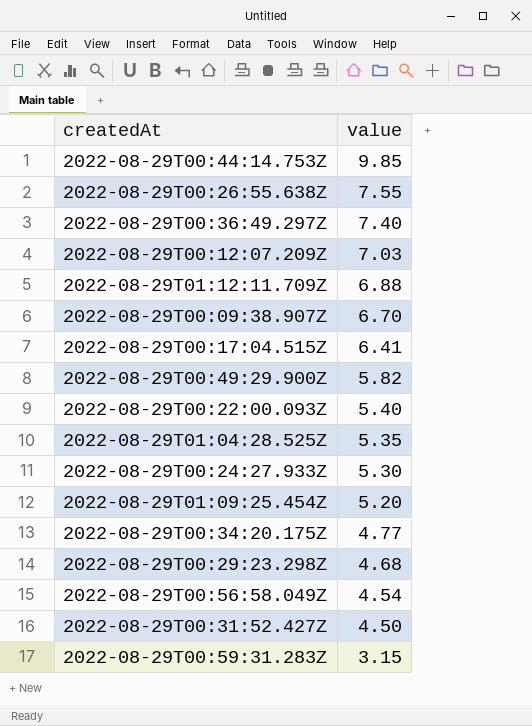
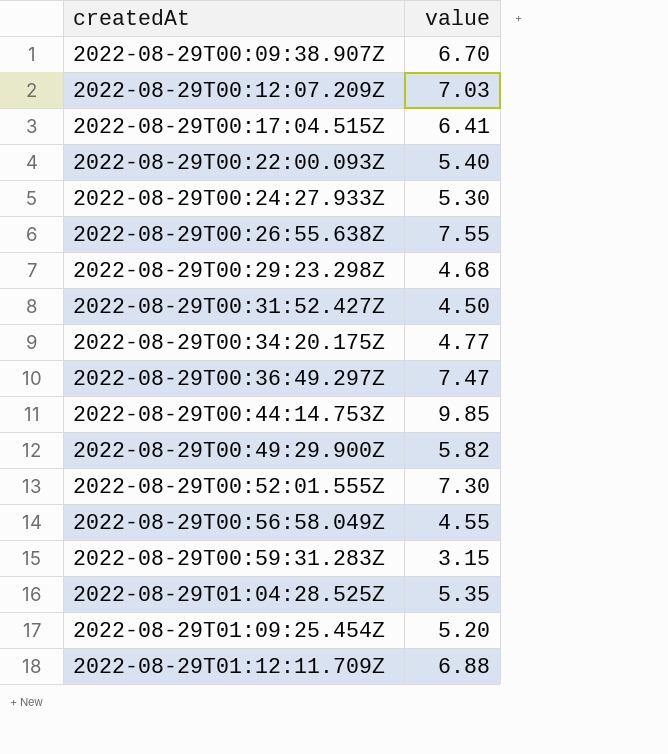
row order: value descending -> createdAt ascending
2022-08-29T00:36:49.297Z | value: 7.40 -> 7.47
row 2022-08-29T00:52:01.555Z: none -> 7.30
2022-08-29T00:56:58.049Z | value: 4.54 -> 4.55

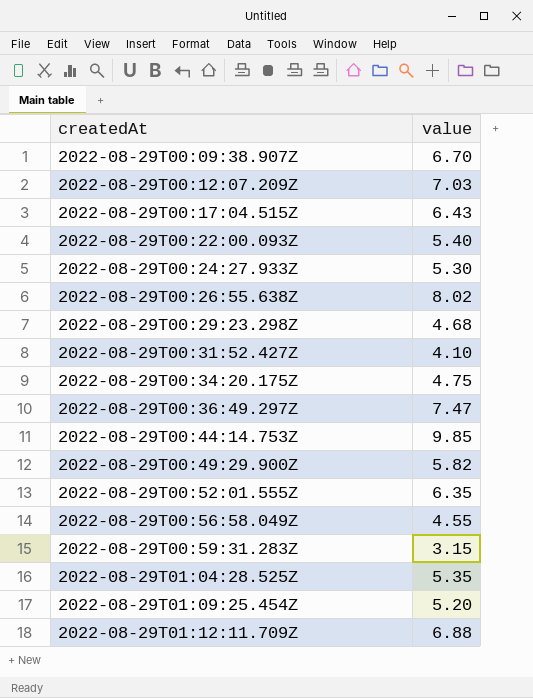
2022-08-29T00:17:04.515Z | value: 6.41 -> 6.43
2022-08-29T00:26:55.638Z | value: 7.55 -> 8.02
2022-08-29T00:31:52.427Z | value: 4.50 -> 4.10
2022-08-29T00:34:20.175Z | value: 4.77 -> 4.75
2022-08-29T00:52:01.555Z | value: 7.30 -> 6.35

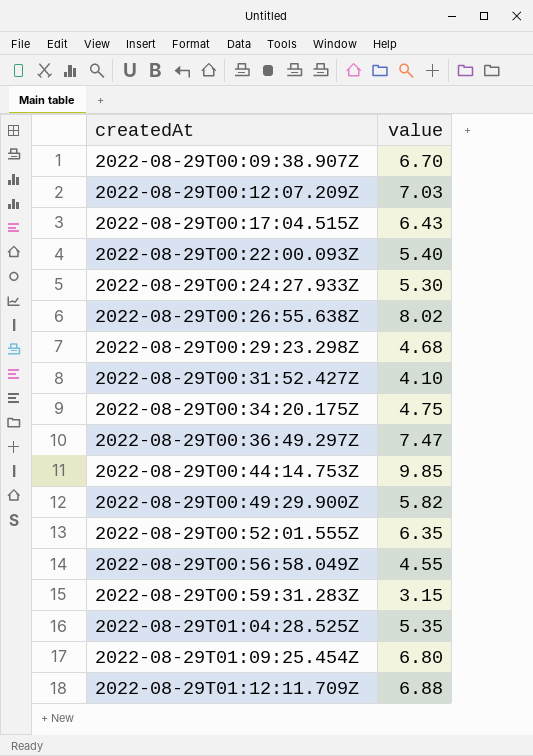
2022-08-29T01:09:25.454Z | value: 5.20 -> 6.80

